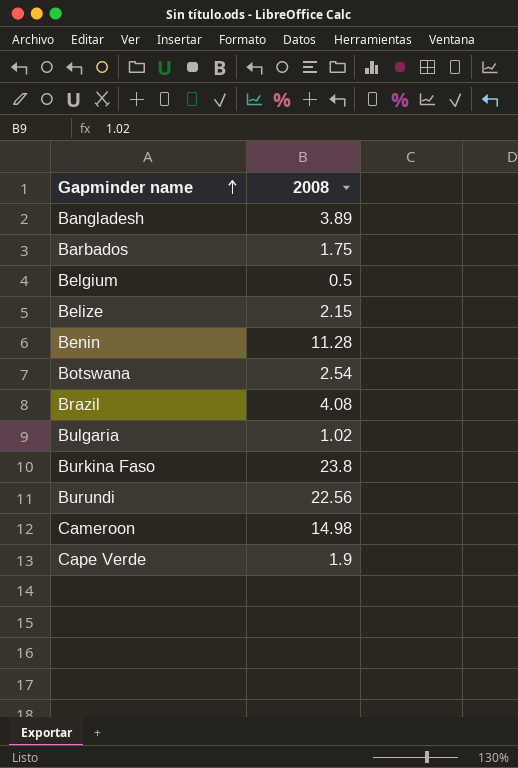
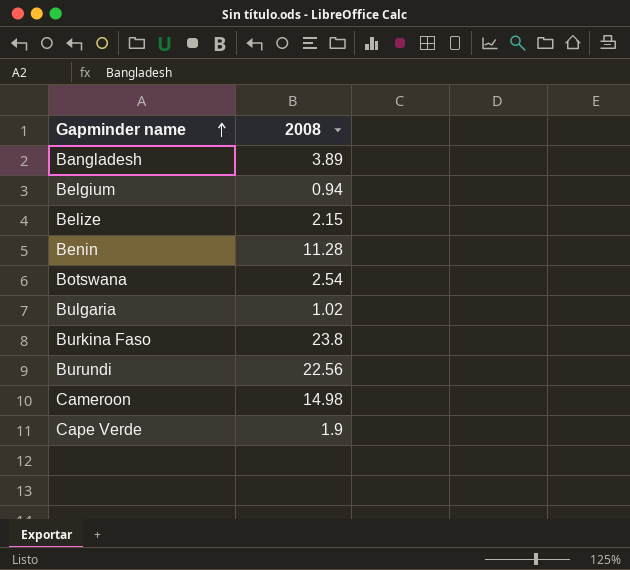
row Barbados: 1.75 -> none
row Brazil: 4.08 -> none
Belgium | 2008: 0.5 -> 0.94

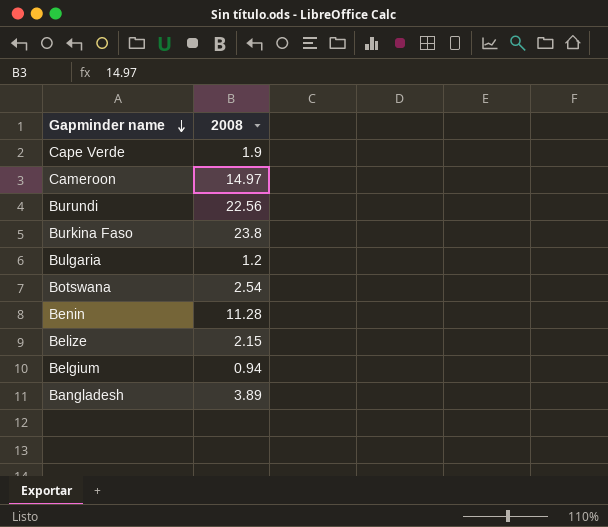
row order: Gapminder name ascending -> Gapminder name descending
Cameroon | 2008: 14.98 -> 14.97
Bulgaria | 2008: 1.02 -> 1.2

